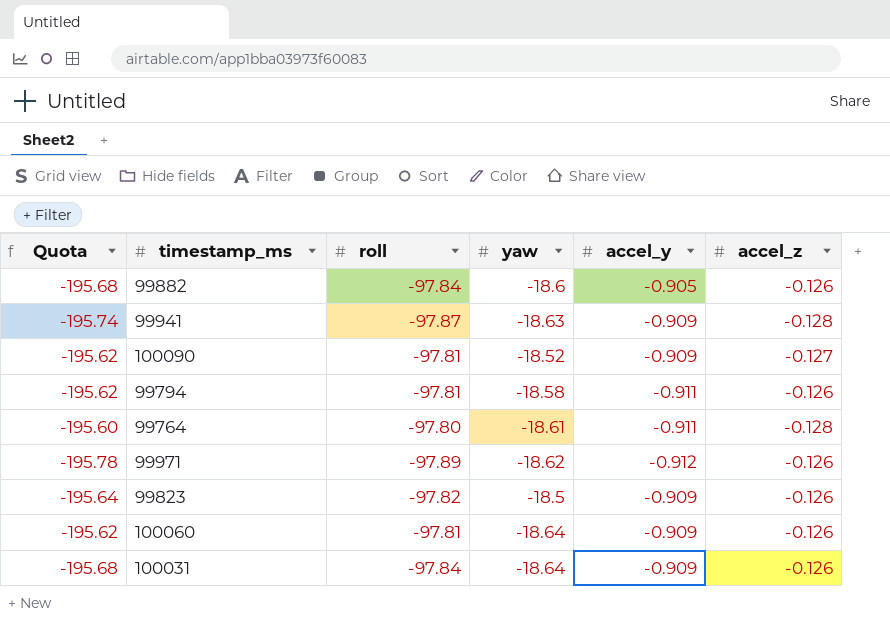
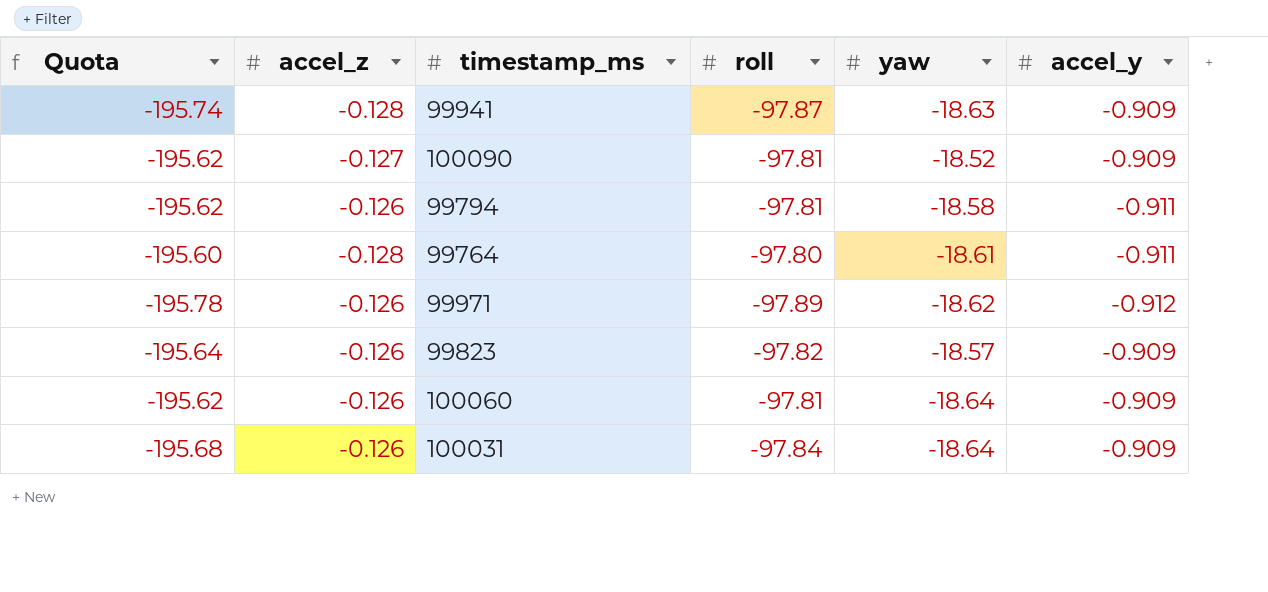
column accel_z | position: 6 -> 2
row 99882: -195.68 | -97.84 | -18.6 | -0.905 | -0.126 -> none
99823 | yaw: -18.5 -> -18.57

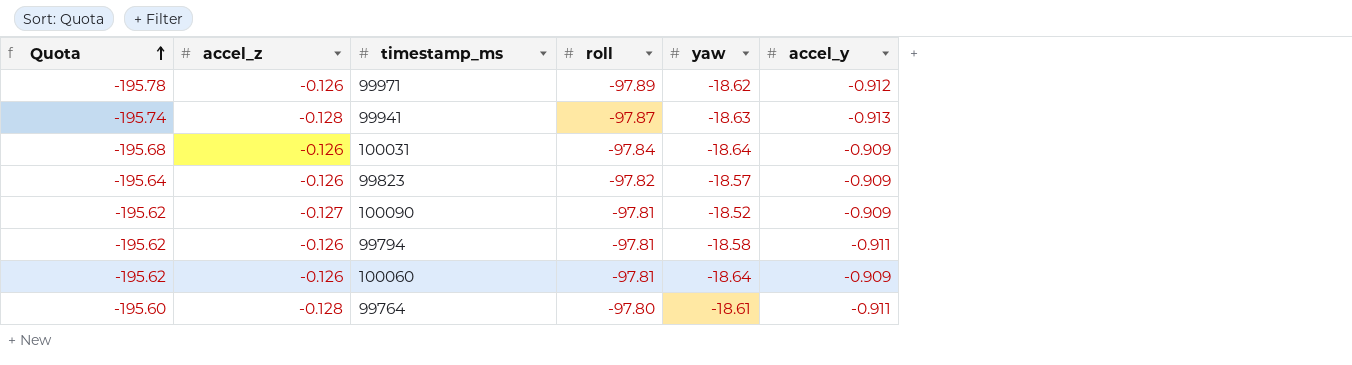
row order: none -> Quota ascending
99941 | accel_y: -0.909 -> -0.913

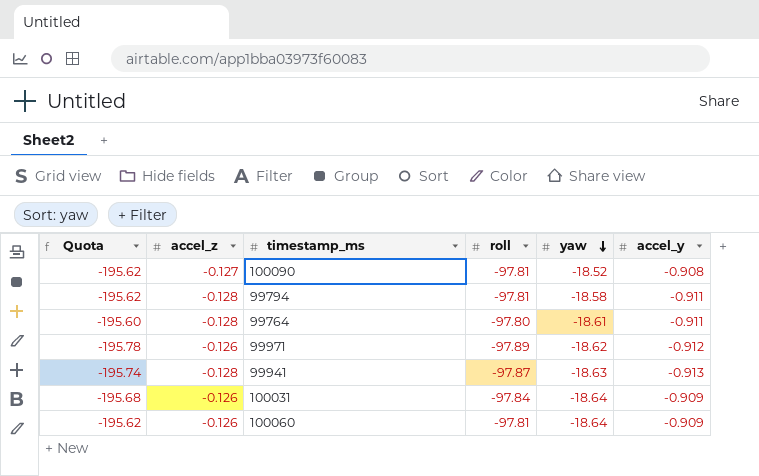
row order: Quota ascending -> yaw descending
row 99823: -195.64 | -0.126 | -97.82 | -18.57 | -0.909 -> none
100090 | accel_y: -0.909 -> -0.908
99794 | accel_z: -0.126 -> -0.128

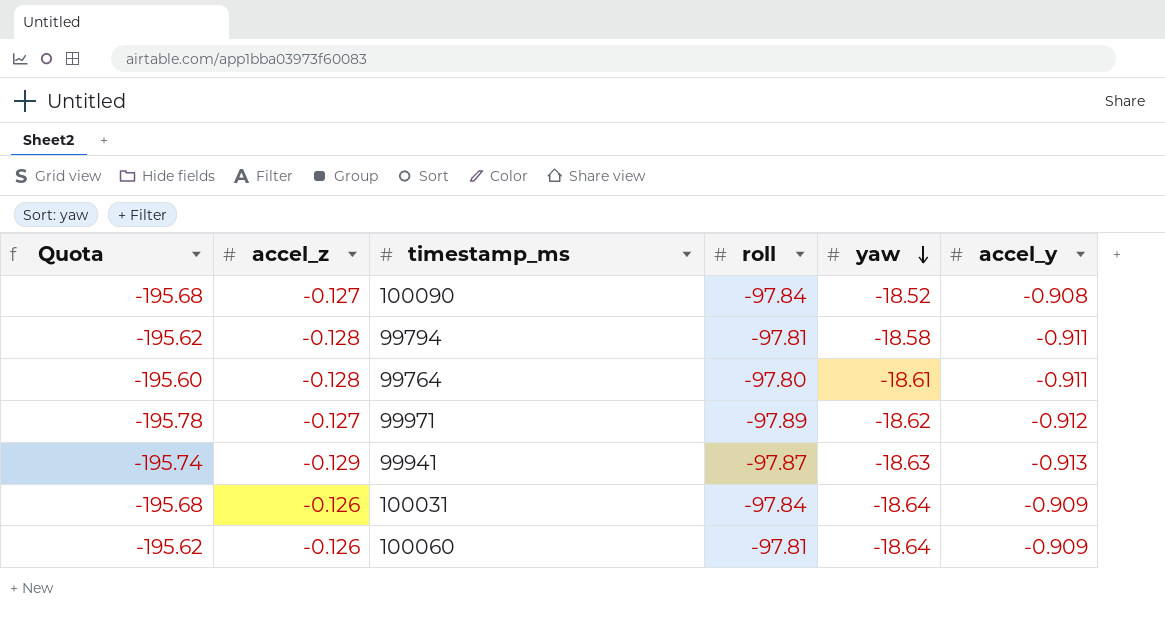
100090 | Quota: -195.62 -> -195.68
100090 | roll: -97.81 -> -97.84
99971 | accel_z: -0.126 -> -0.127
99941 | accel_z: -0.128 -> -0.129

